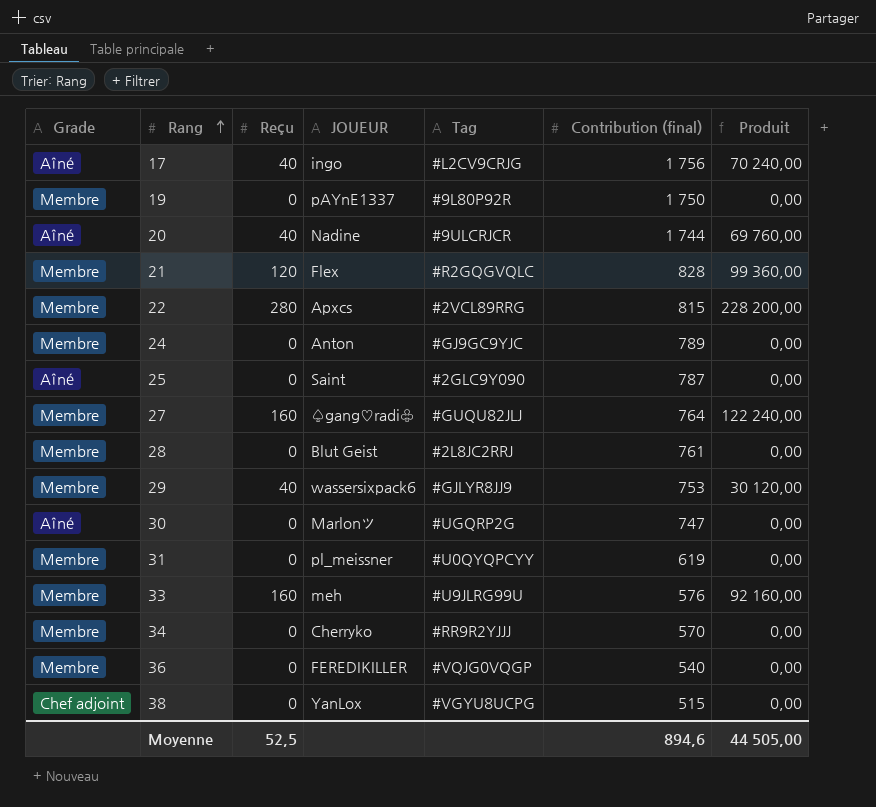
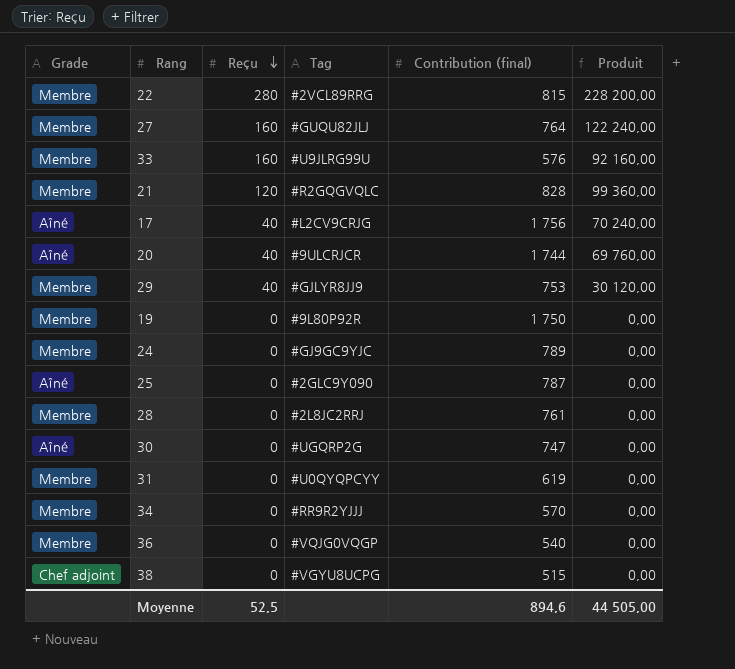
row order: Rang ascending -> Reçu descending
column JOUEUR | position: 4 -> none

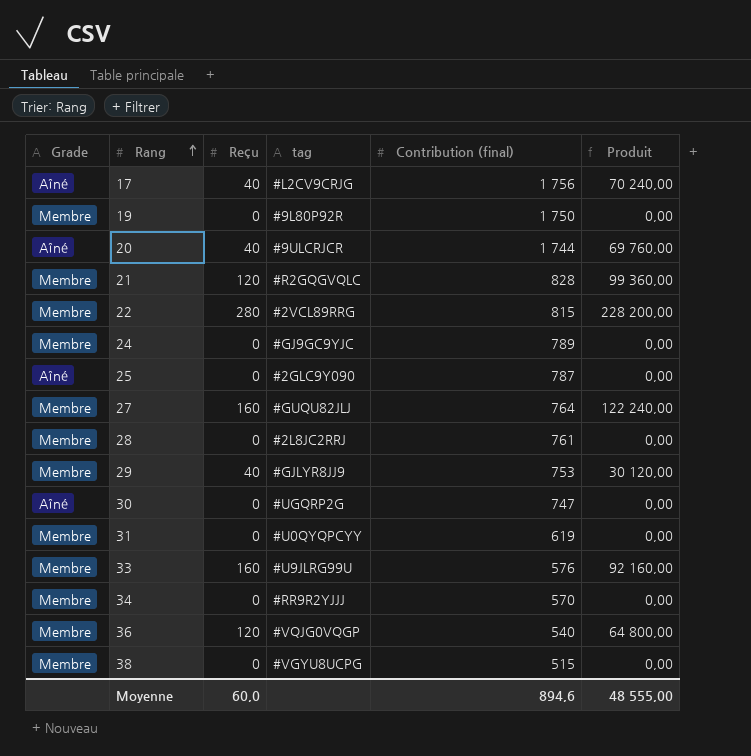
row order: Reçu descending -> Rang ascending
column name: Tag -> tag
36 | Reçu: 0 -> 120
36 | Produit: 0,00 -> 64 800,00
38 | Grade: Chef adjoint -> Membre
Moyenne | Reçu: 52,5 -> 60,0
Moyenne | Produit: 44 505,00 -> 48 555,00

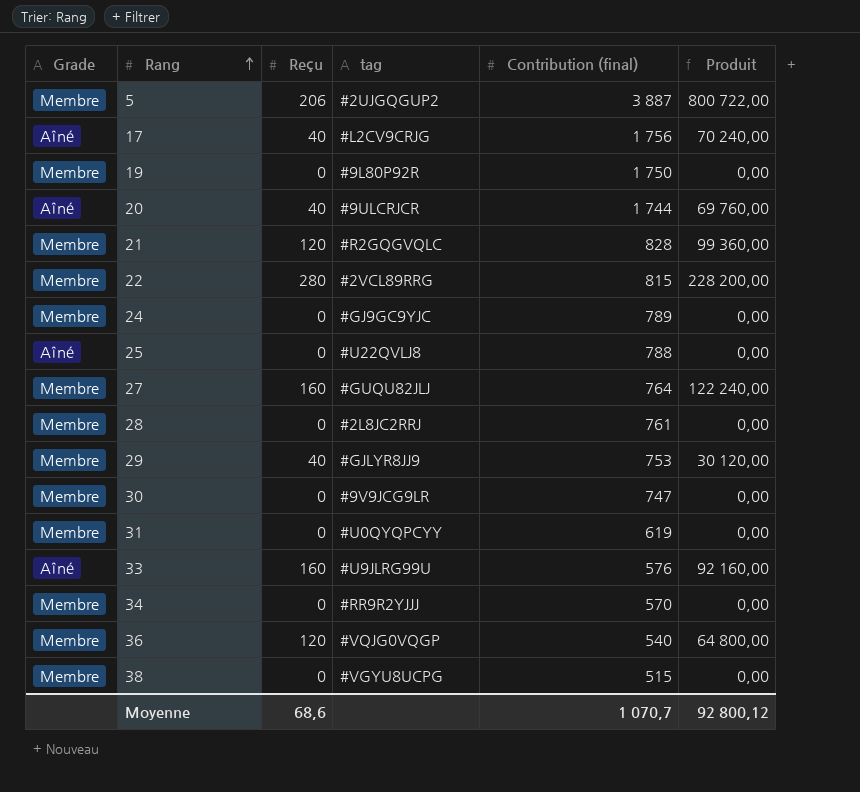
row 5: none -> Membre | 206 | #2UJGQGUP2 | 3 887 | 800 722,00
25 | tag: #2GLC9Y090 -> #U22QVLJ8
25 | Contribution (final): 787 -> 788
30 | Grade: Aîné -> Membre
30 | tag: #UGQRP2G -> #9V9JCG9LR
33 | Grade: Membre -> Aîné
Moyenne | Reçu: 60,0 -> 68,6
Moyenne | Contribution (final): 894,6 -> 1 070,7
Moyenne | Produit: 48 555,00 -> 92 800,12

